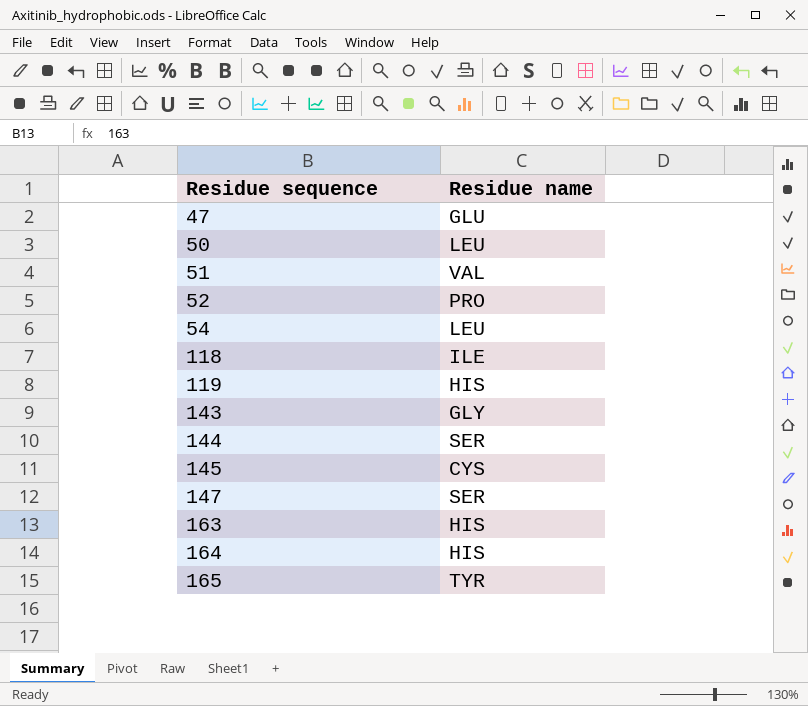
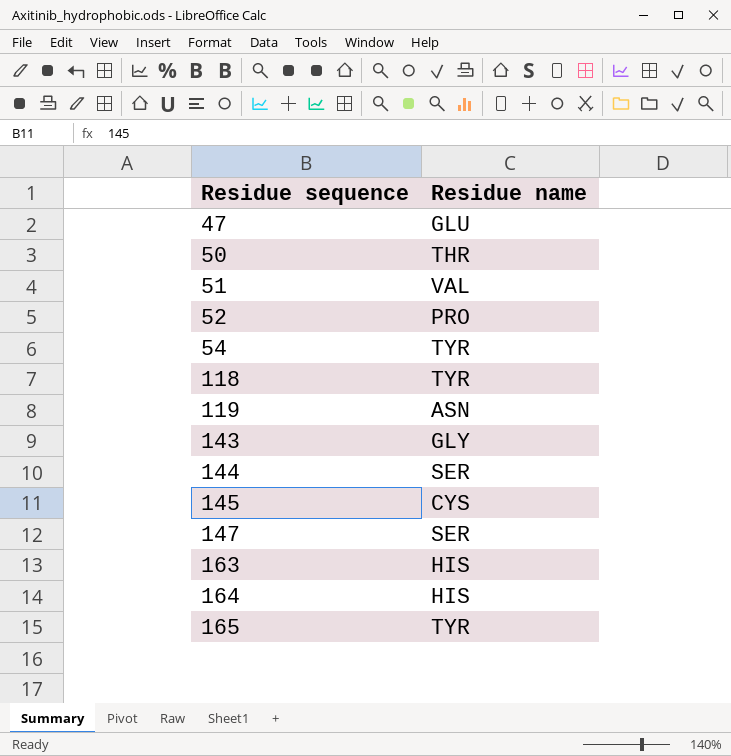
50 | Residue name: LEU -> THR
54 | Residue name: LEU -> TYR
118 | Residue name: ILE -> TYR
119 | Residue name: HIS -> ASN

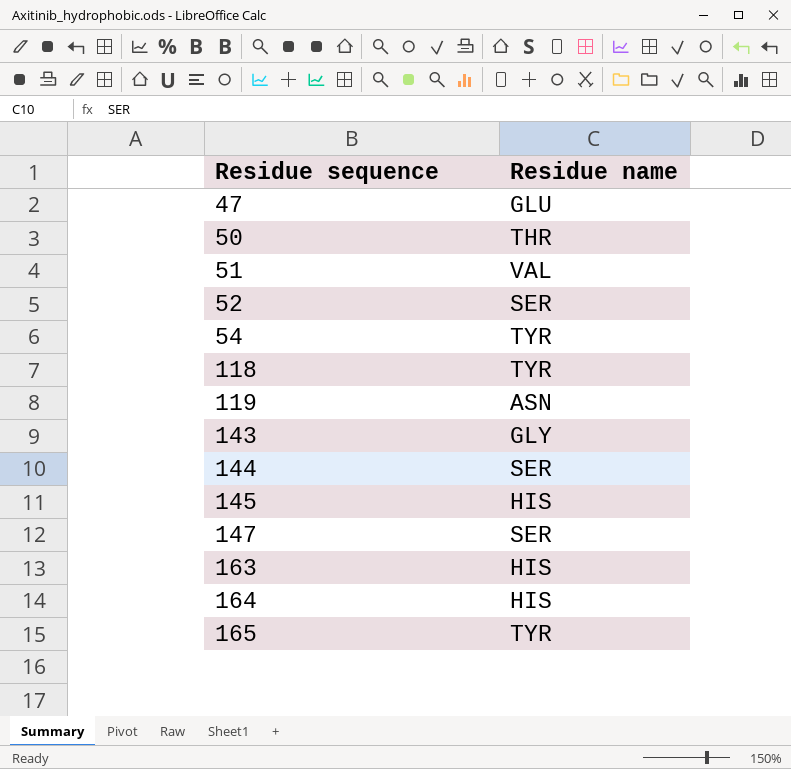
52 | Residue name: PRO -> SER
145 | Residue name: CYS -> HIS

